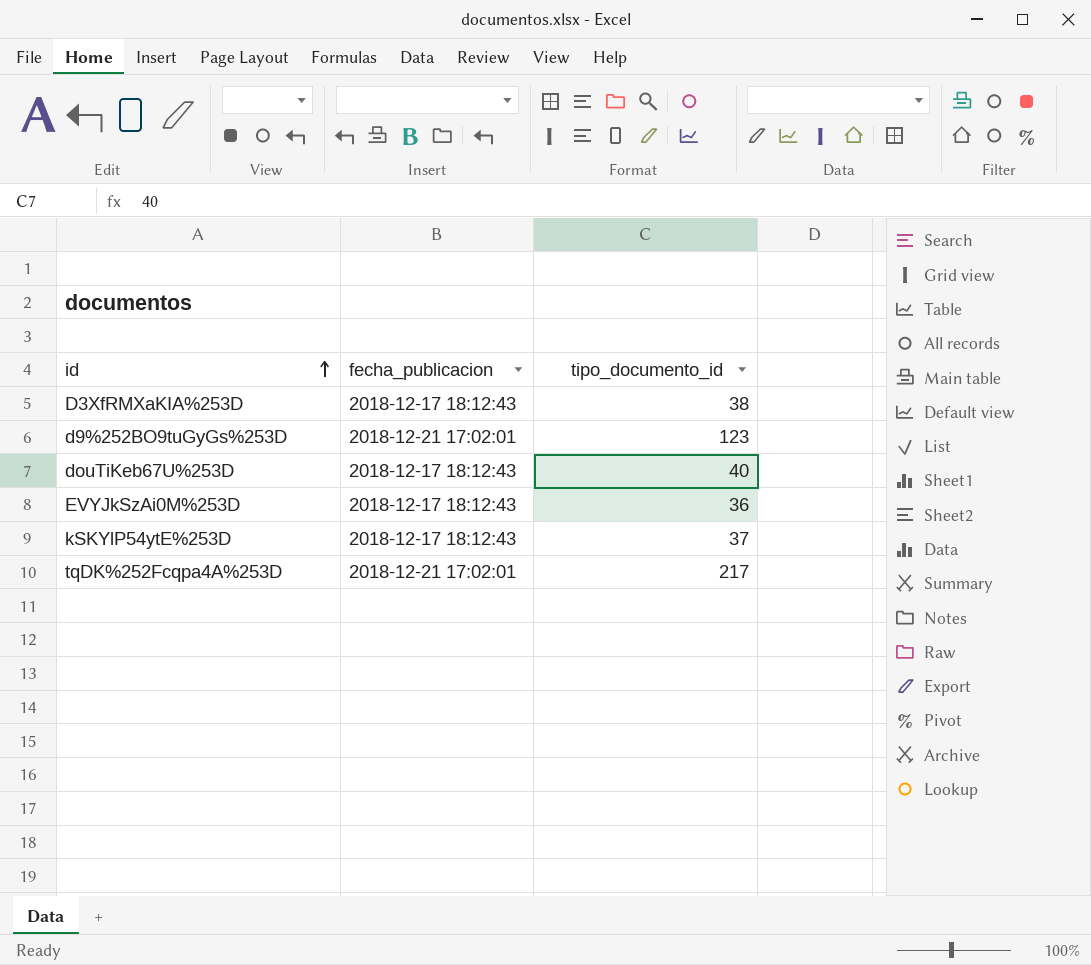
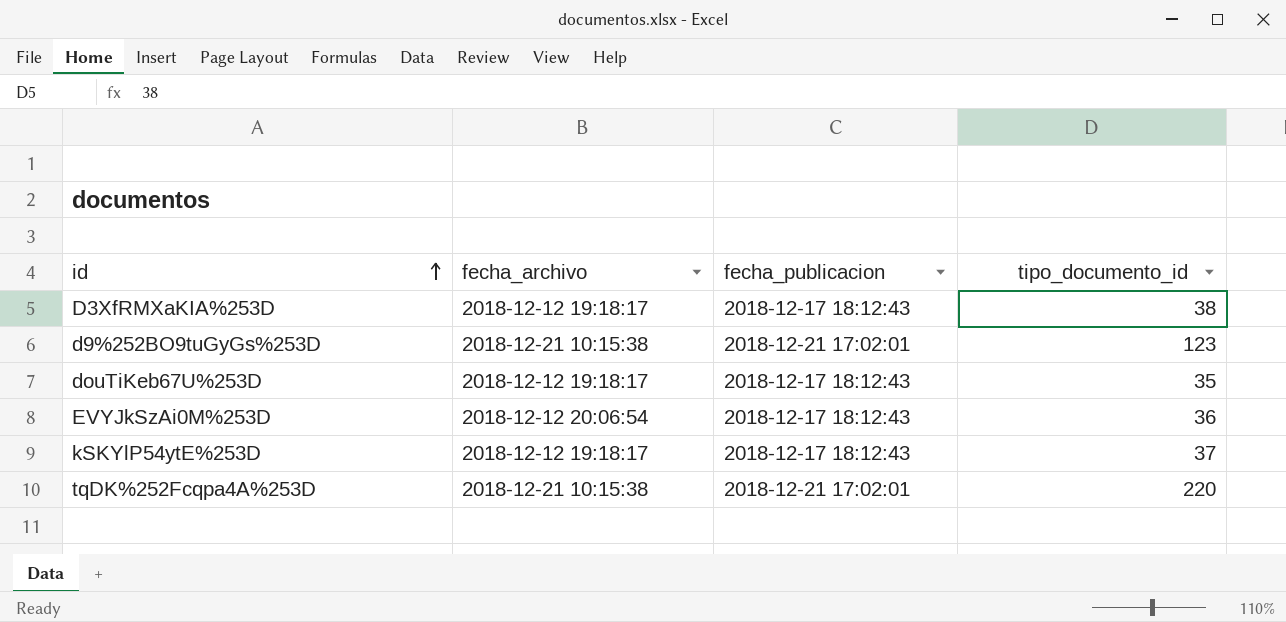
column fecha_archivo | position: none -> 2
douTiKeb67U%253D | tipo_documento_id: 40 -> 35
tqDK%252Fcqpa4A%253D | tipo_documento_id: 217 -> 220

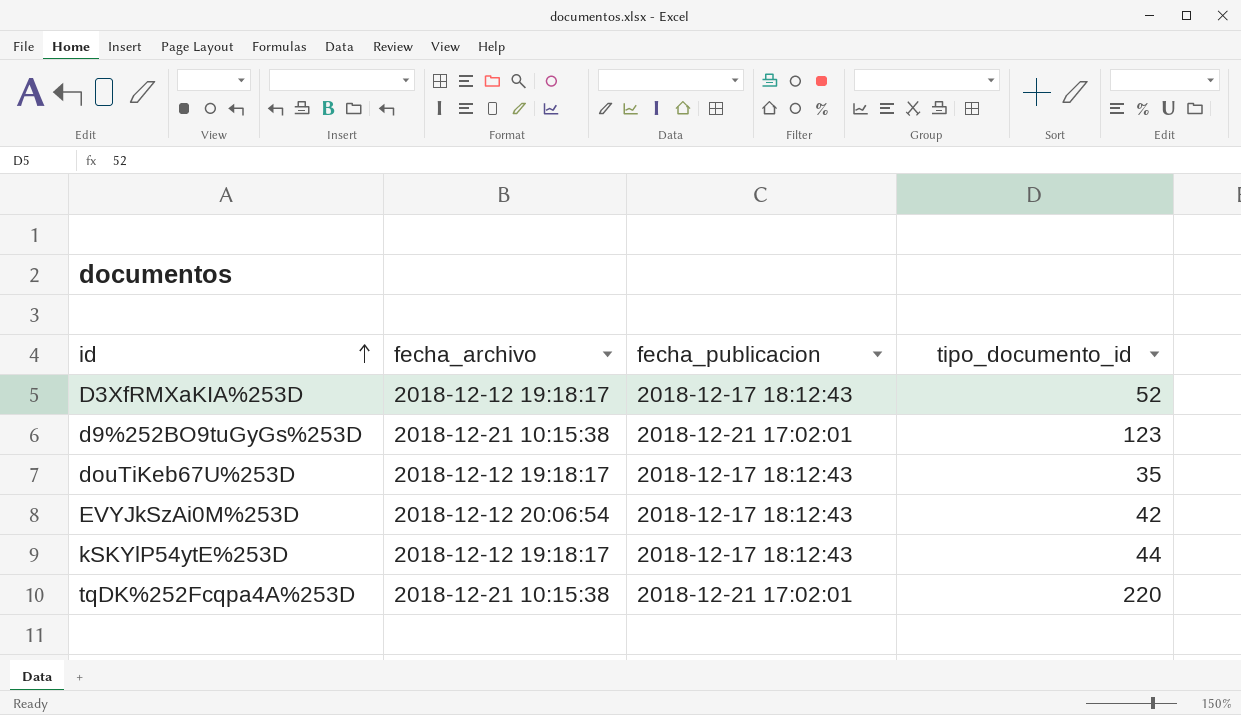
D3XfRMXaKIA%253D | tipo_documento_id: 38 -> 52
EVYJkSzAi0M%253D | tipo_documento_id: 36 -> 42
kSKYlP54ytE%253D | tipo_documento_id: 37 -> 44

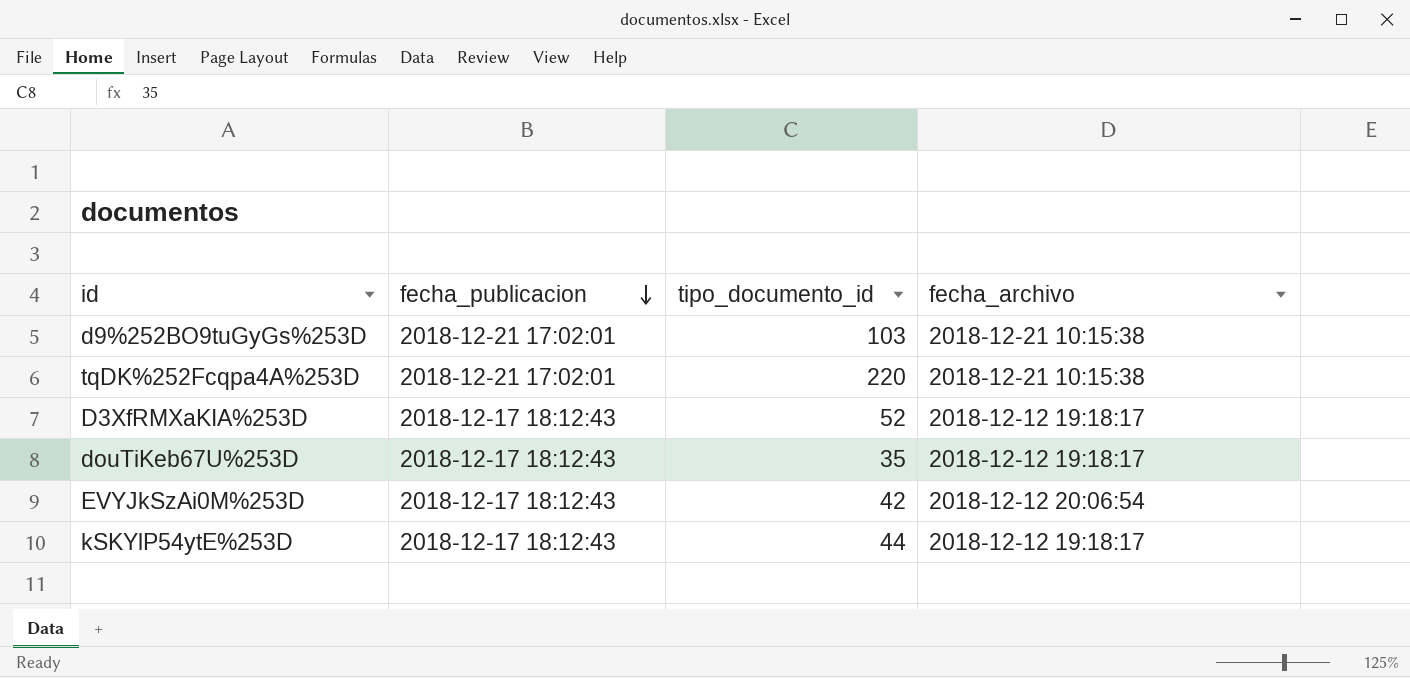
row order: id ascending -> fecha_publicacion descending
column fecha_archivo | position: 2 -> 4
d9%252BO9tuGyGs%253D | tipo_documento_id: 123 -> 103

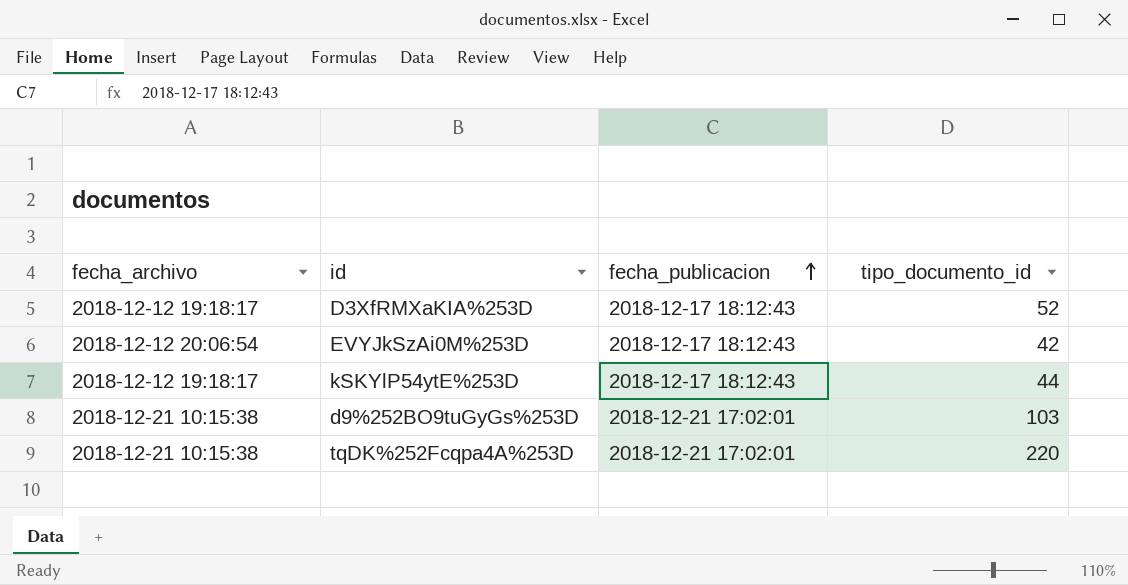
row order: fecha_publicacion descending -> fecha_publicacion ascending
column fecha_archivo | position: 4 -> 1
row douTiKeb67U%253D: 2018-12-17 18:12:43 | 35 | 2018-12-12 19:18:17 -> none

